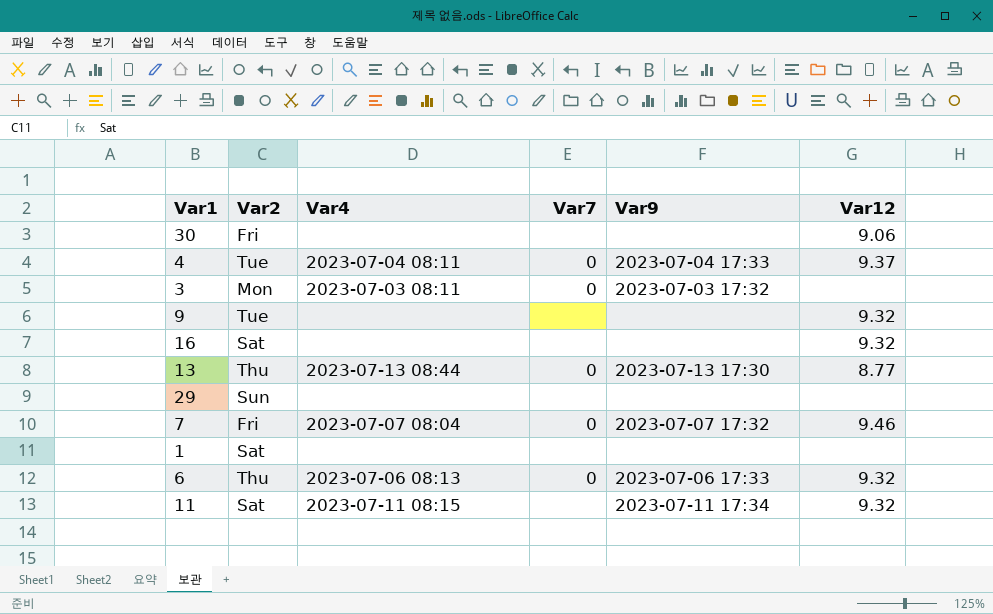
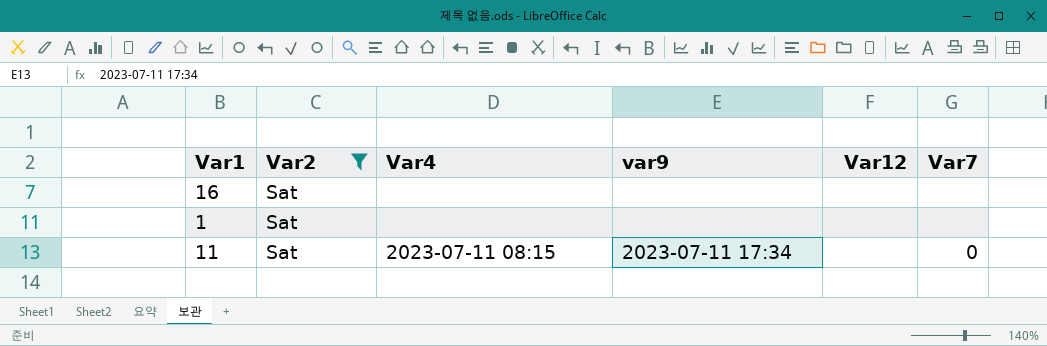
filter: none -> Var2 = Sat
column name: Var9 -> var9
column Var7 | position: 4 -> 6
16 | Var12: 9.32 -> none
11 | Var12: 9.32 -> none
11 | Var7: none -> 0

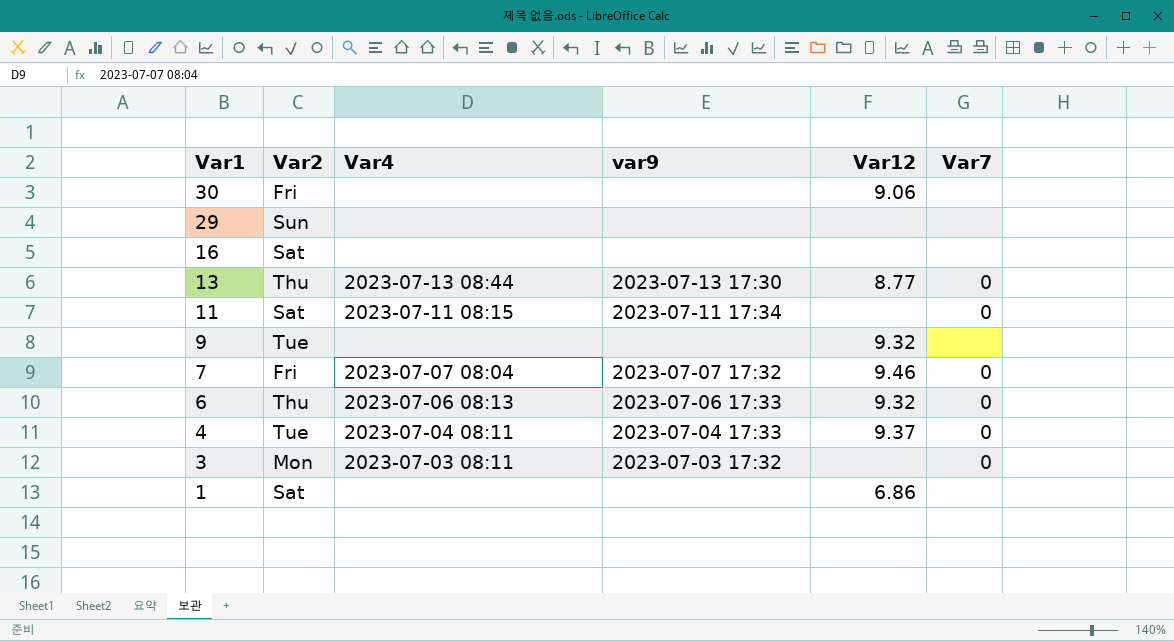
filter: Var2 = Sat -> none
row order: none -> Var1 descending
1 | Var12: none -> 6.86

